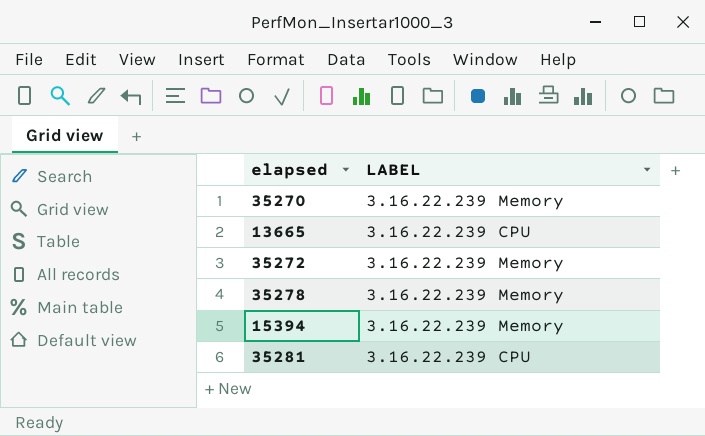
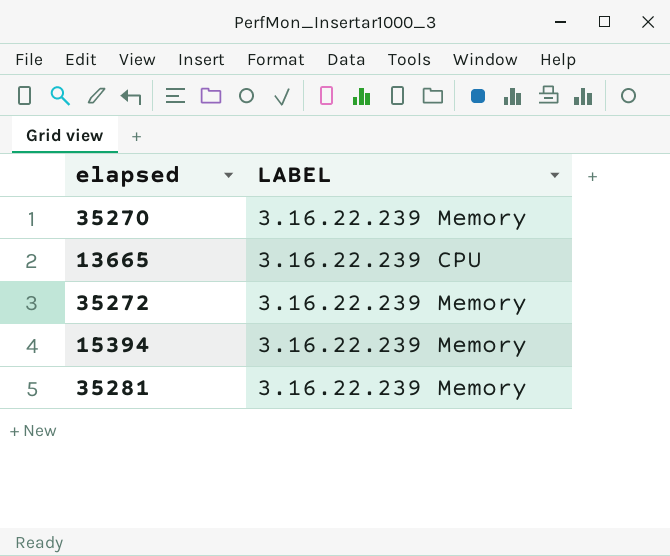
row 35278: 3.16.22.239 Memory -> none
35281 | LABEL: 3.16.22.239 CPU -> 3.16.22.239 Memory

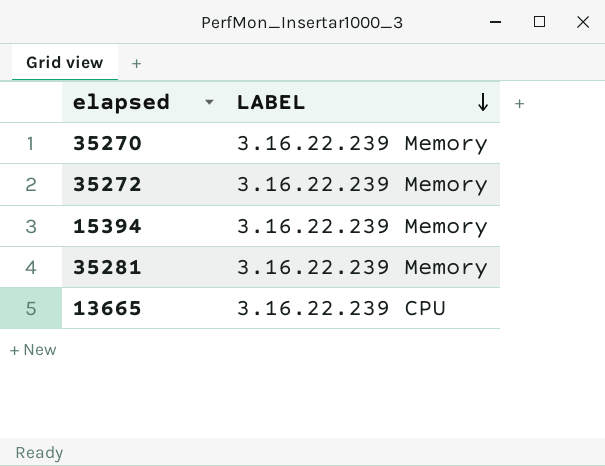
row order: none -> LABEL descending

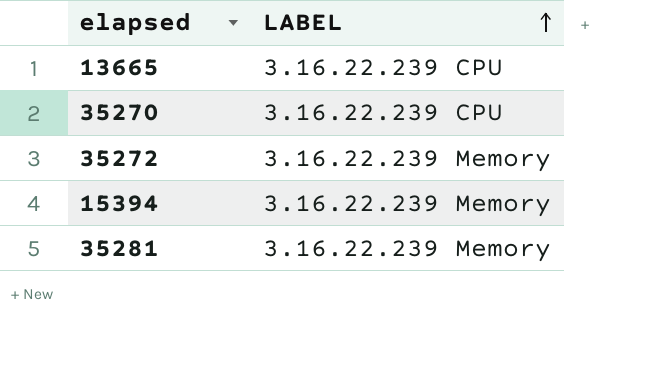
row order: LABEL descending -> LABEL ascending
35270 | LABEL: 3.16.22.239 Memory -> 3.16.22.239 CPU

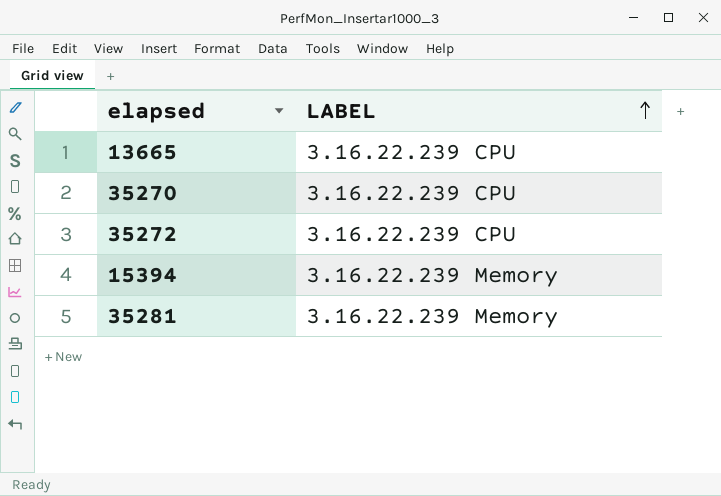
35272 | LABEL: 3.16.22.239 Memory -> 3.16.22.239 CPU

